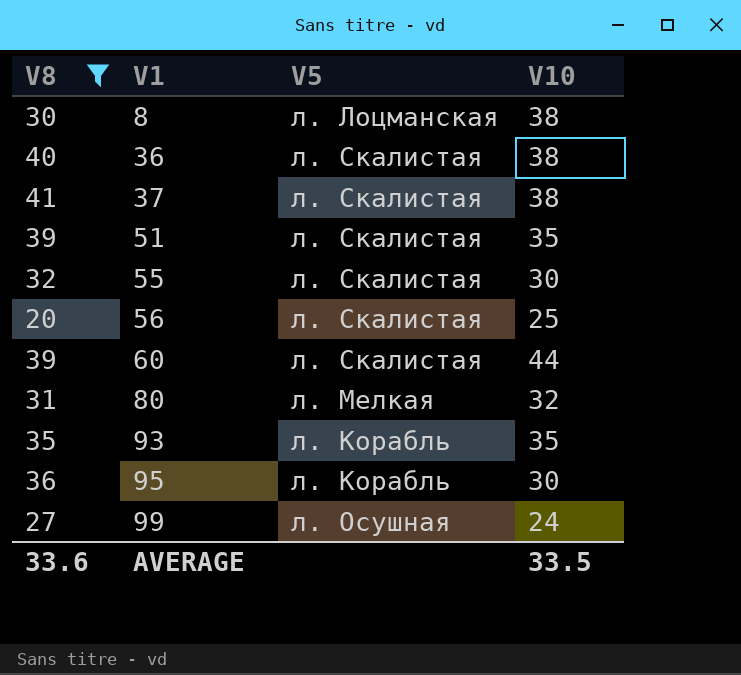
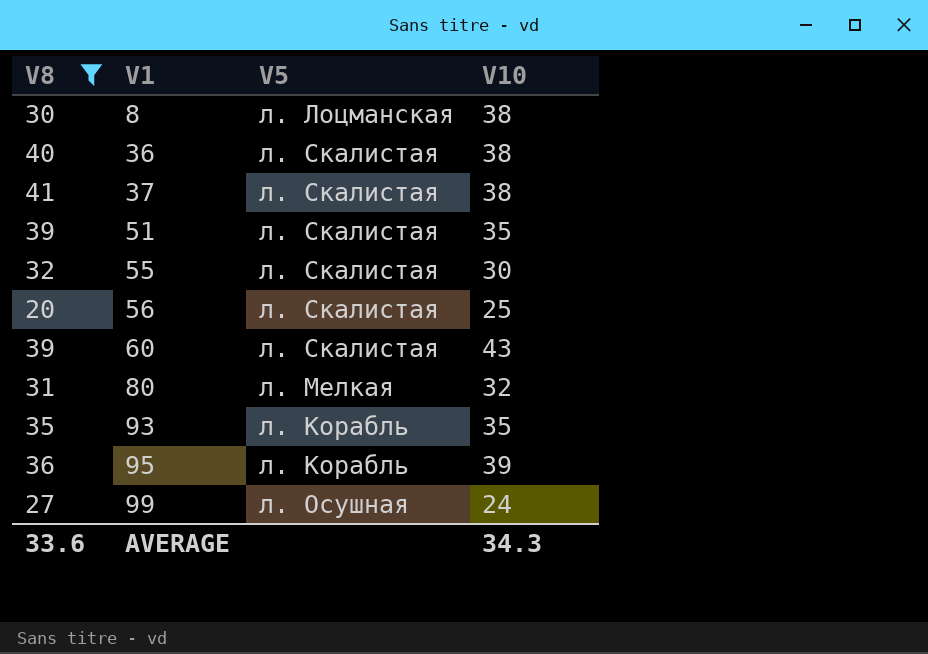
60 | V10: 44 -> 43
95 | V10: 30 -> 39
AVERAGE | V10: 33.5 -> 34.3

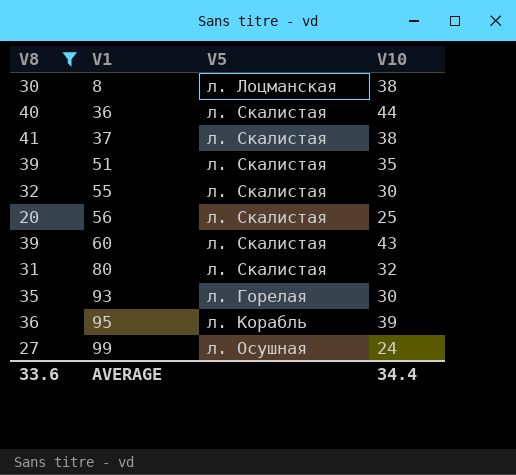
36 | V10: 38 -> 44
80 | V5: л. Мелкая -> л. Скалистая
93 | V5: л. Корабль -> л. Горелая
93 | V10: 35 -> 30
AVERAGE | V10: 34.3 -> 34.4

